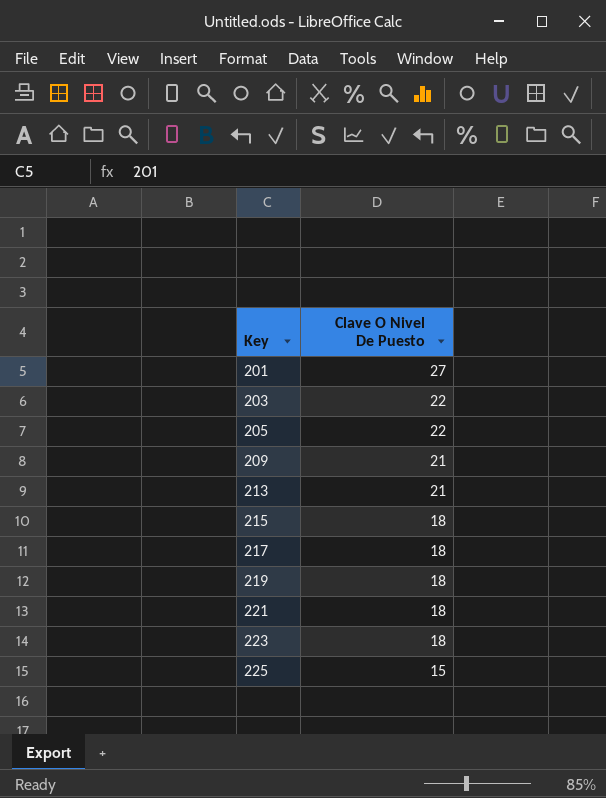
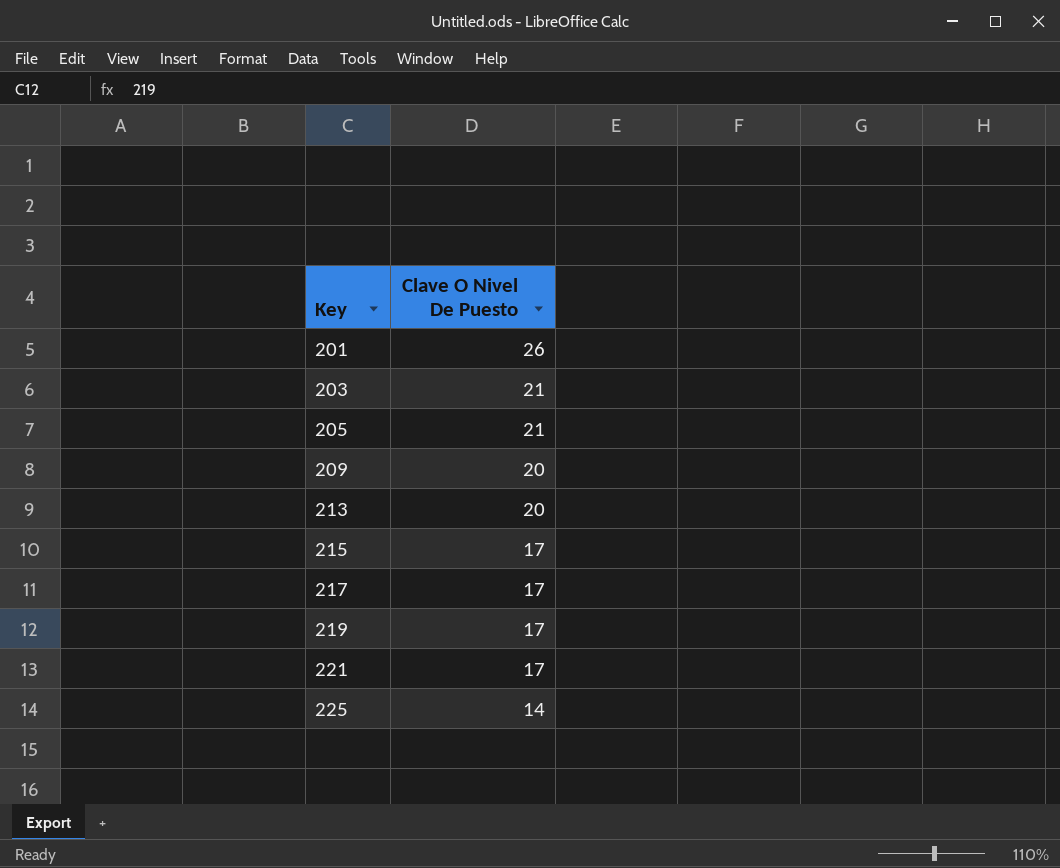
row 223: 18 -> none
201 | Clave O Nivel De Puesto: 27 -> 26
203 | Clave O Nivel De Puesto: 22 -> 21
205 | Clave O Nivel De Puesto: 22 -> 21
209 | Clave O Nivel De Puesto: 21 -> 20
213 | Clave O Nivel De Puesto: 21 -> 20
215 | Clave O Nivel De Puesto: 18 -> 17
217 | Clave O Nivel De Puesto: 18 -> 17
219 | Clave O Nivel De Puesto: 18 -> 17
221 | Clave O Nivel De Puesto: 18 -> 17
225 | Clave O Nivel De Puesto: 15 -> 14

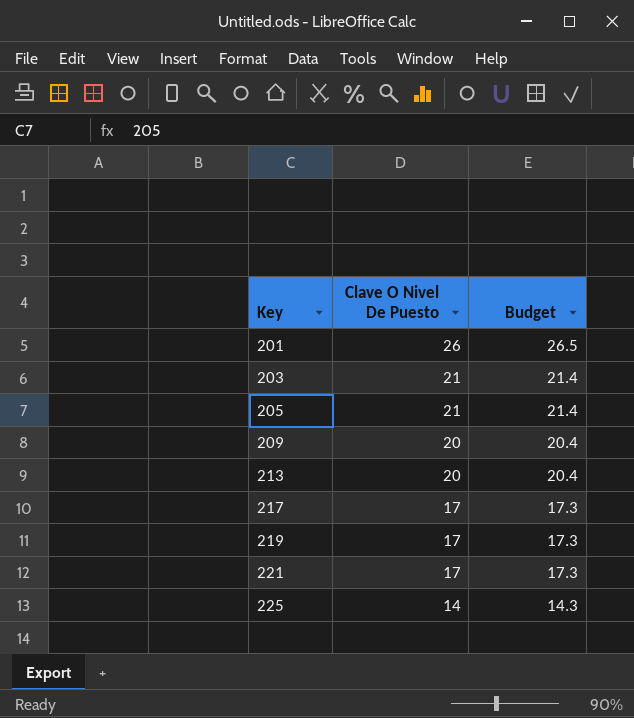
column Budget | formula: none -> [Clave O Nivel De Puesto] * 1.02
row 215: 17 -> none

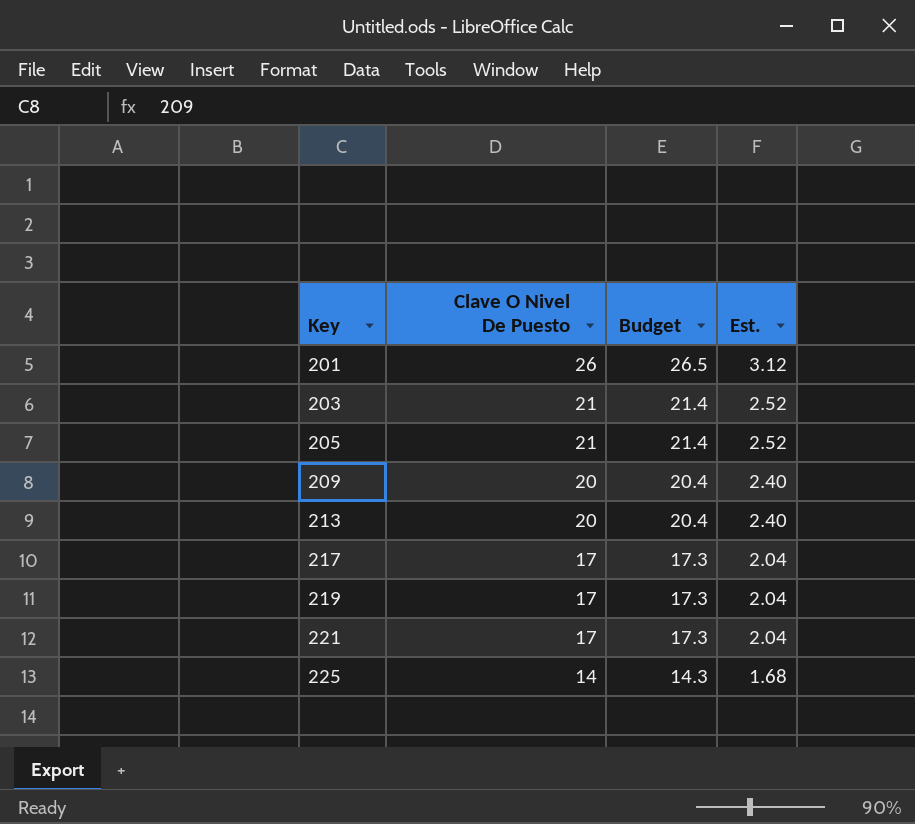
column Est. | formula: none -> [Clave O Nivel De Puesto] * 0.12

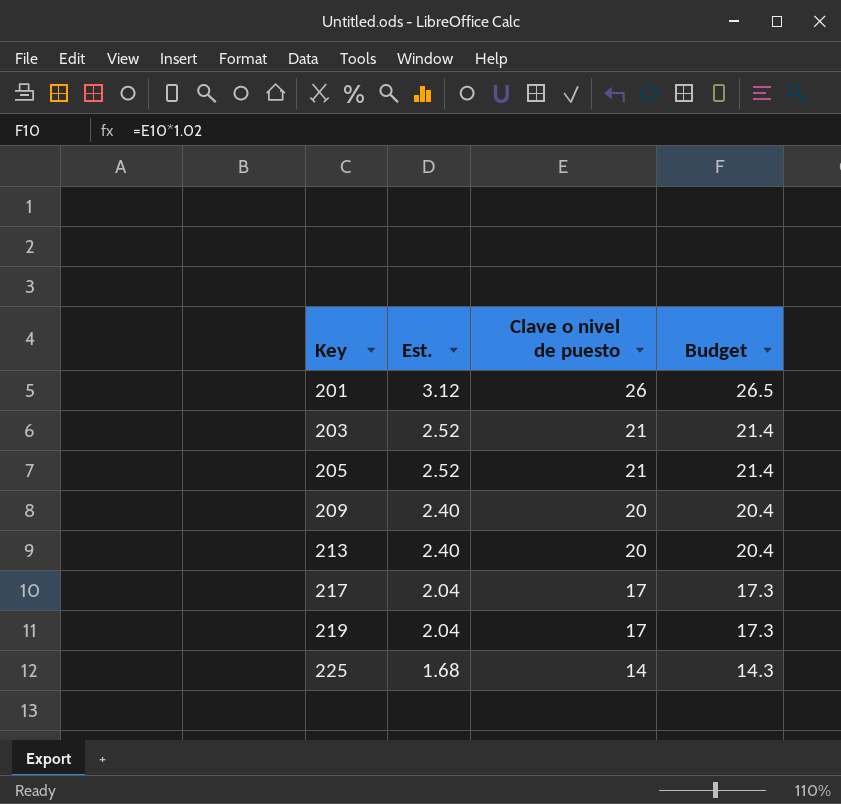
column Est. | position: 4 -> 2
column name: Clave O Nivel De Puesto -> Clave o nivel de puesto
row 221: 17 | 17.3 | 2.04 -> none

